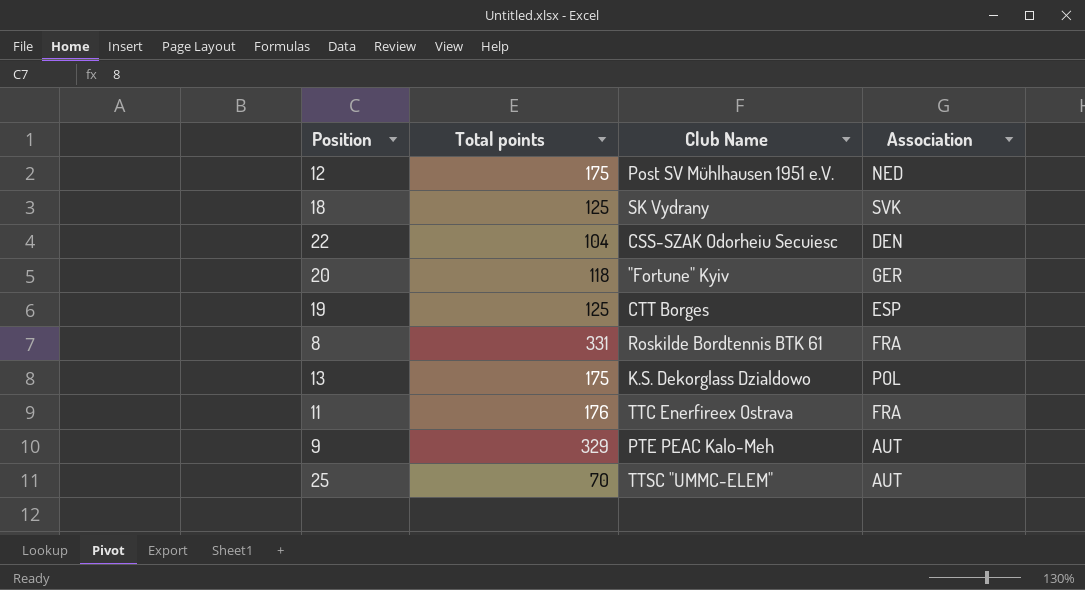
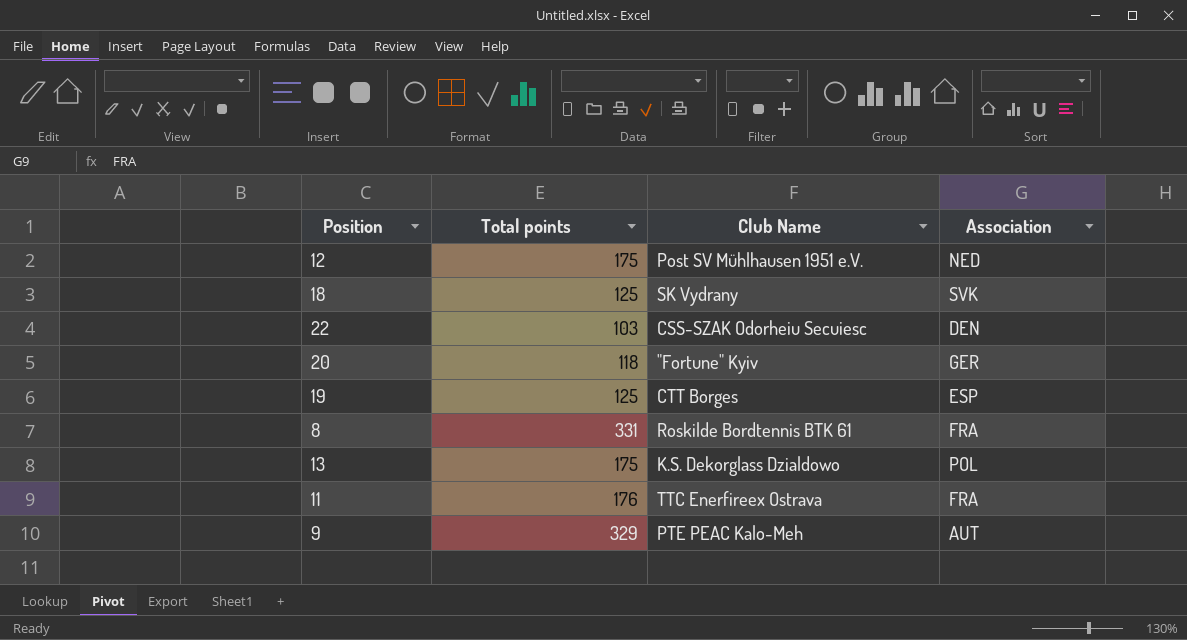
row 25: 70 | TTSC "UMMC-ELEM" | AUT -> none
22 | Total points: 104 -> 103

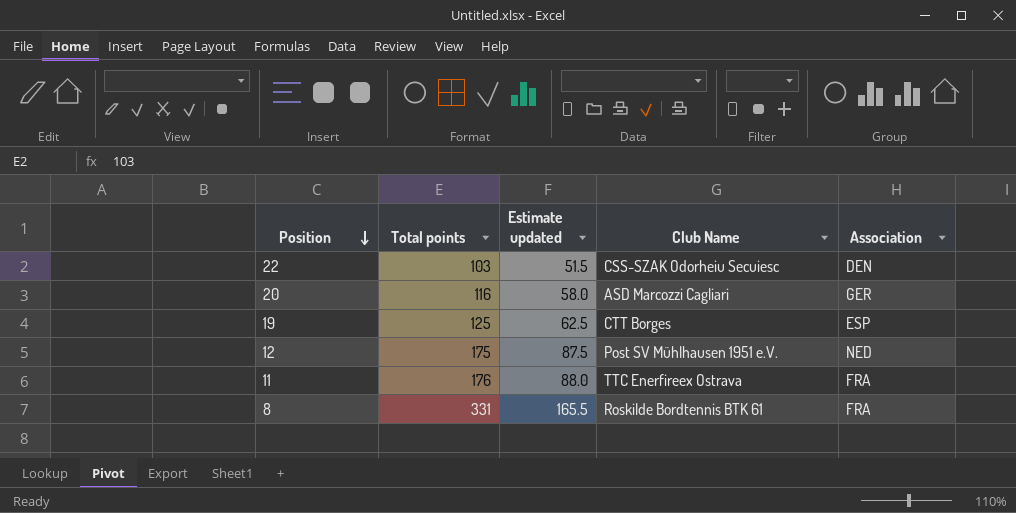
row order: none -> Position descending
column Estimate updated | formula: none -> [Total points] * 0.5
row 18: 125 | SK Vydrany | SVK -> none
row 13: 175 | K.S. Dekorglass Dzialdowo | POL -> none
row 9: 329 | PTE PEAC Kalo-Meh | AUT -> none
20 | Total points: 118 -> 116
20 | Club Name: "Fortune" Kyiv -> ASD Marcozzi Cagliari

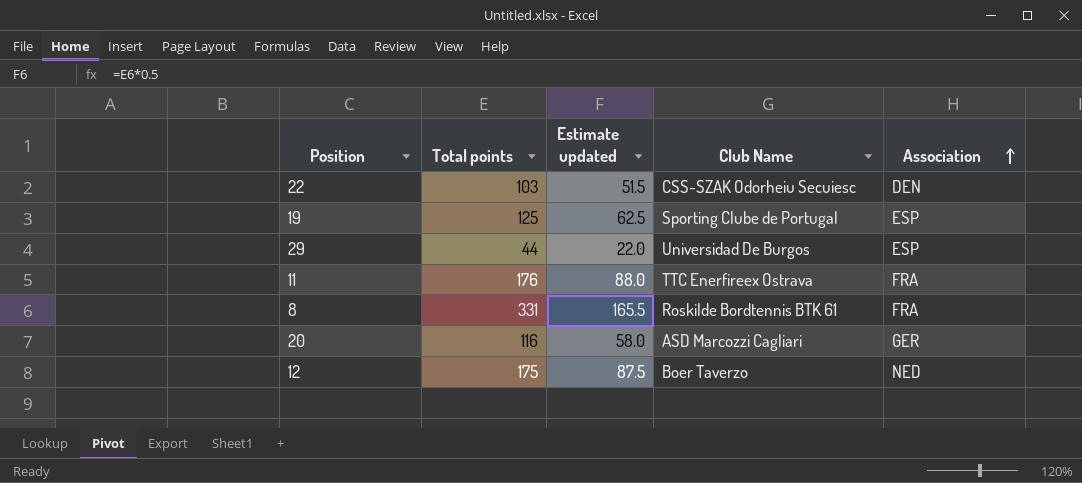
row order: Position descending -> Association ascending
19 | Club Name: CTT Borges -> Sporting Clube de Portugal
row 29: none -> 44 | 22.0 | Universidad De Burgos | ESP
12 | Club Name: Post SV Mühlhausen 1951 e.V. -> Boer Taverzo

